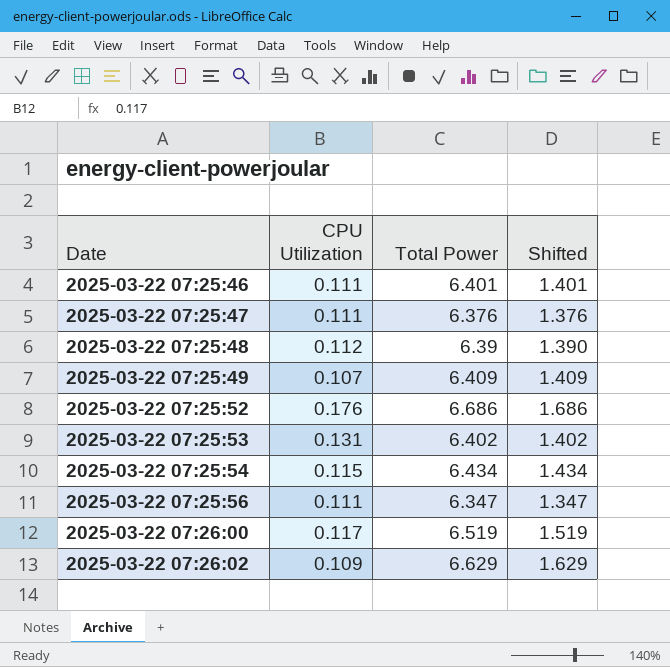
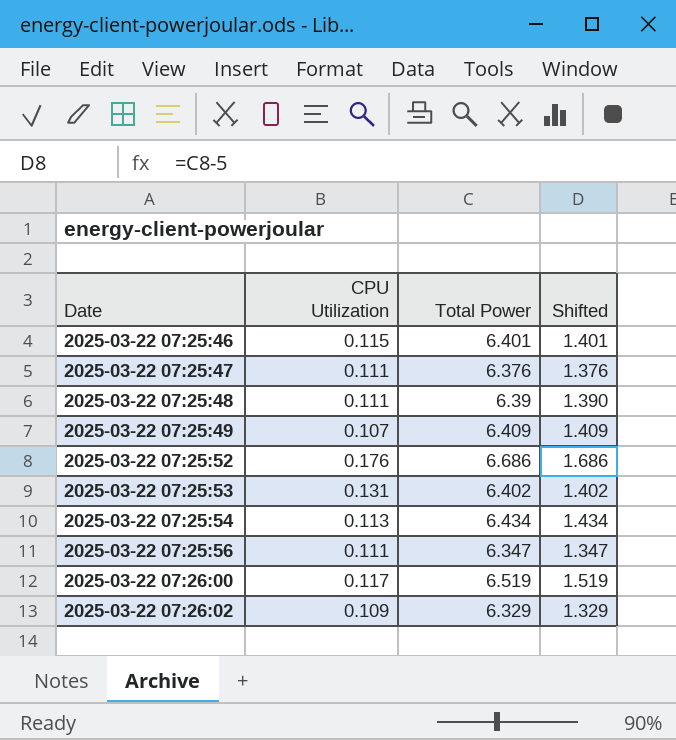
2025-03-22 07:25:46 | CPU Utilization: 0.111 -> 0.115
2025-03-22 07:25:48 | CPU Utilization: 0.112 -> 0.111
2025-03-22 07:25:54 | CPU Utilization: 0.115 -> 0.113
2025-03-22 07:26:02 | Total Power: 6.629 -> 6.329
2025-03-22 07:26:02 | Shifted: 1.629 -> 1.329

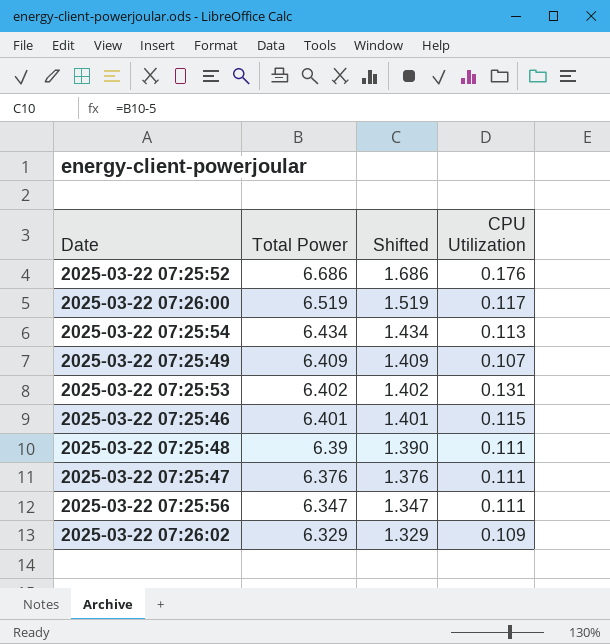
row order: Date ascending -> Total Power descending
column CPU Utilization | position: 2 -> 4

